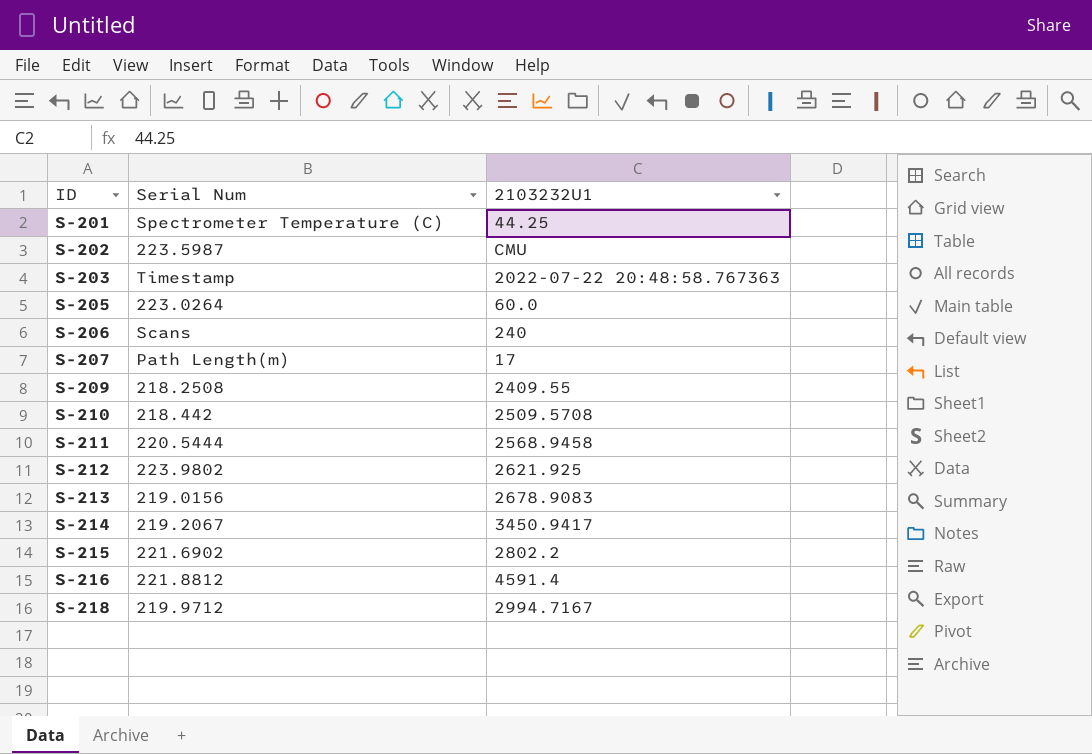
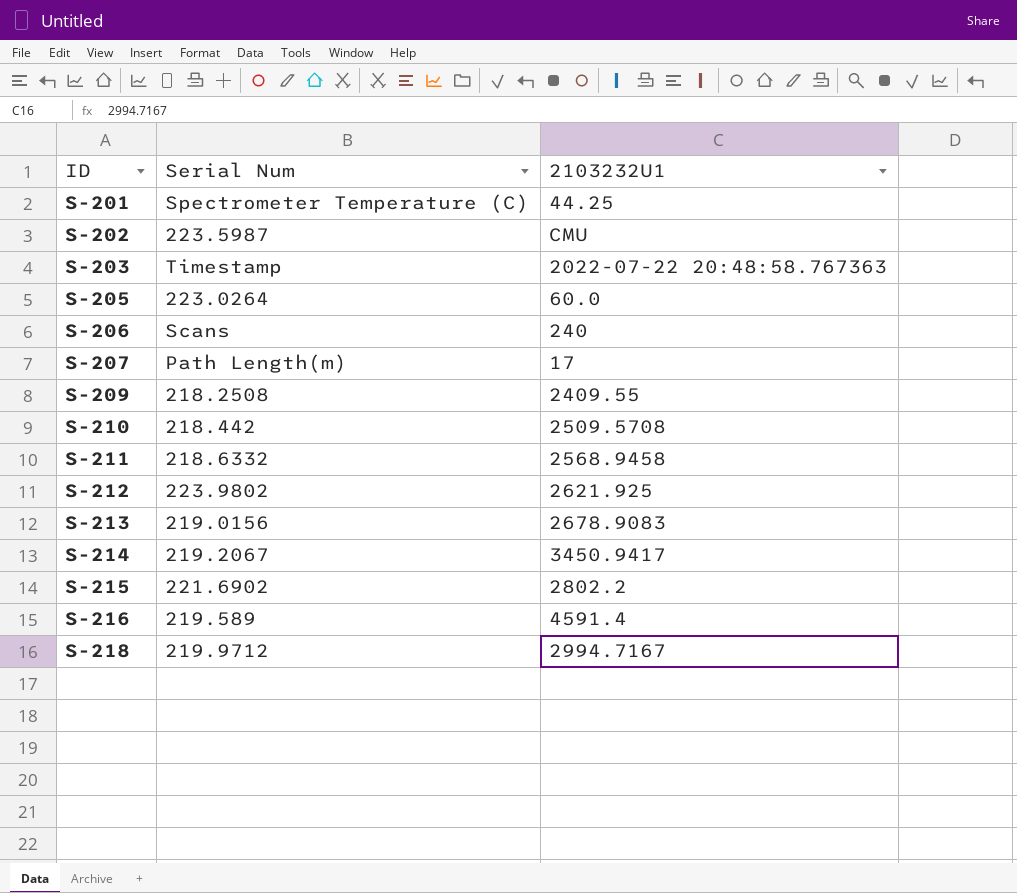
S-211 | Serial Num: 220.5444 -> 218.6332
S-216 | Serial Num: 221.8812 -> 219.589

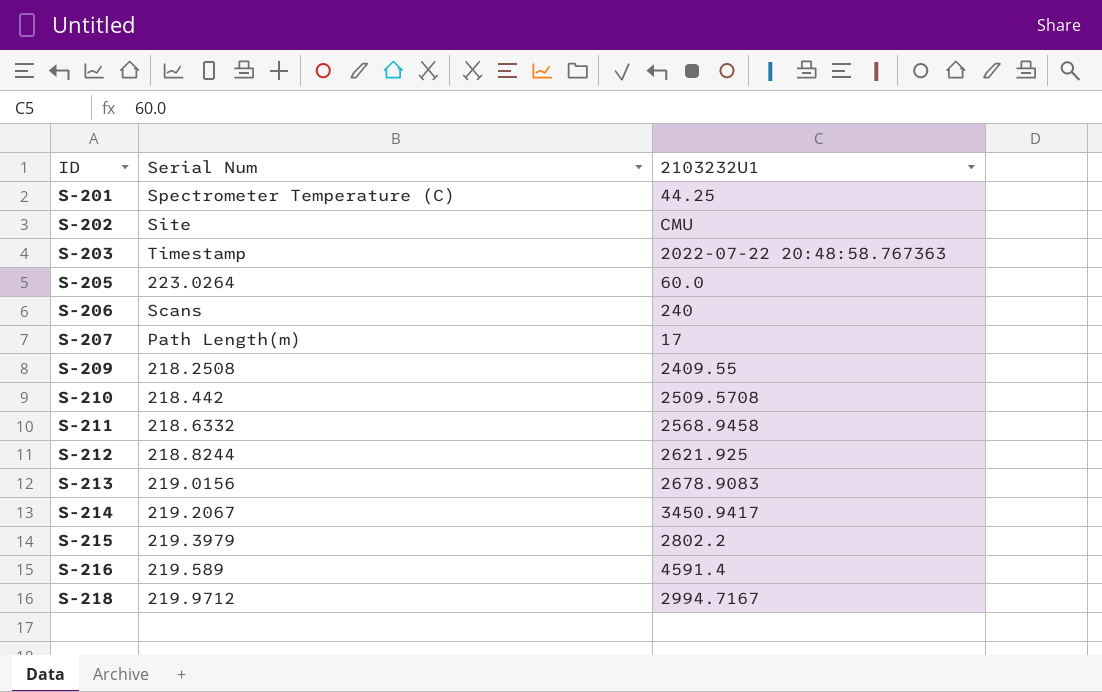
S-202 | Serial Num: 223.5987 -> Site
S-212 | Serial Num: 223.9802 -> 218.8244
S-215 | Serial Num: 221.6902 -> 219.3979

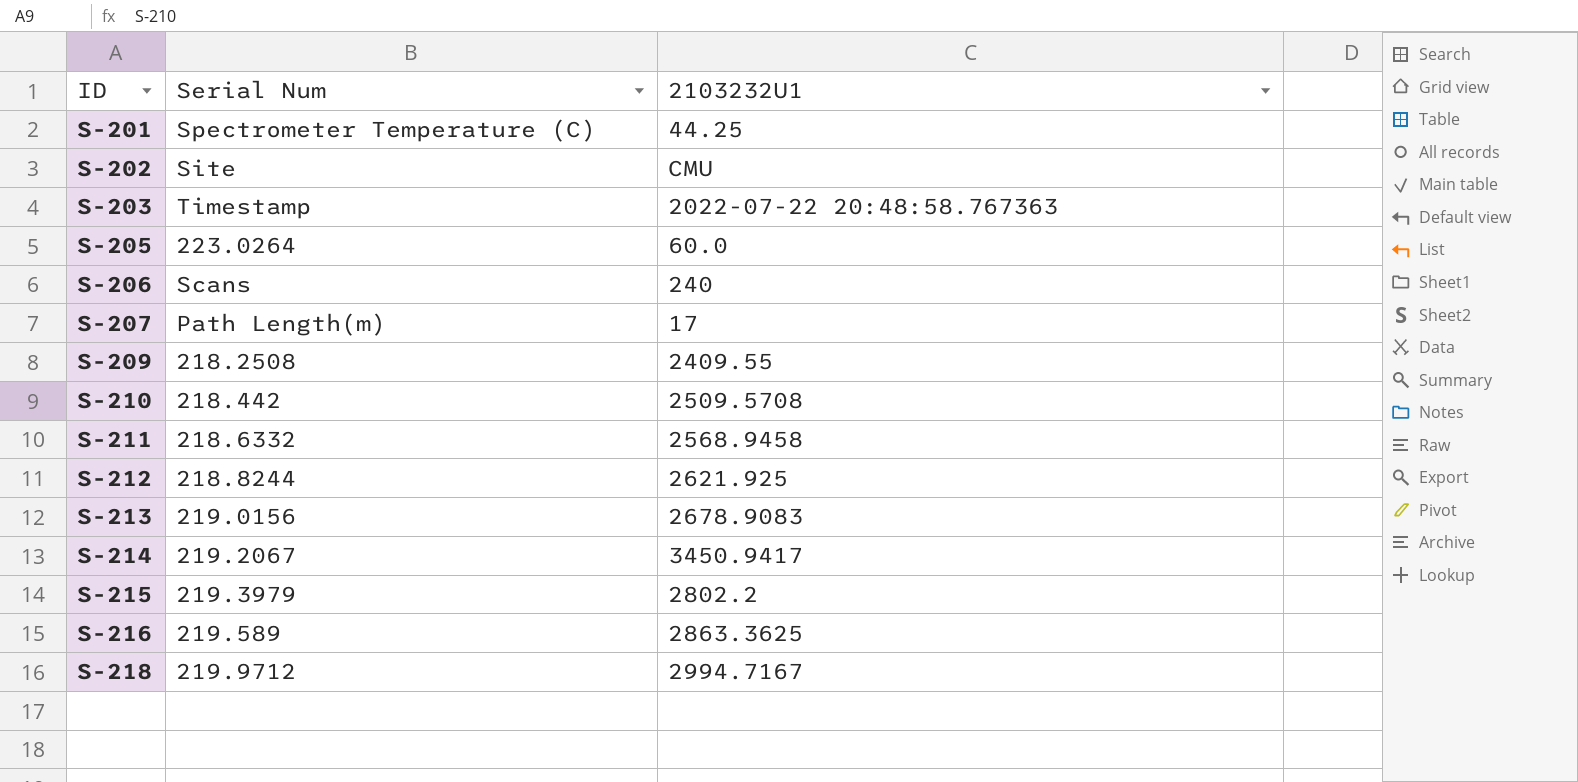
S-216 | 2103232U1: 4591.4 -> 2863.3625

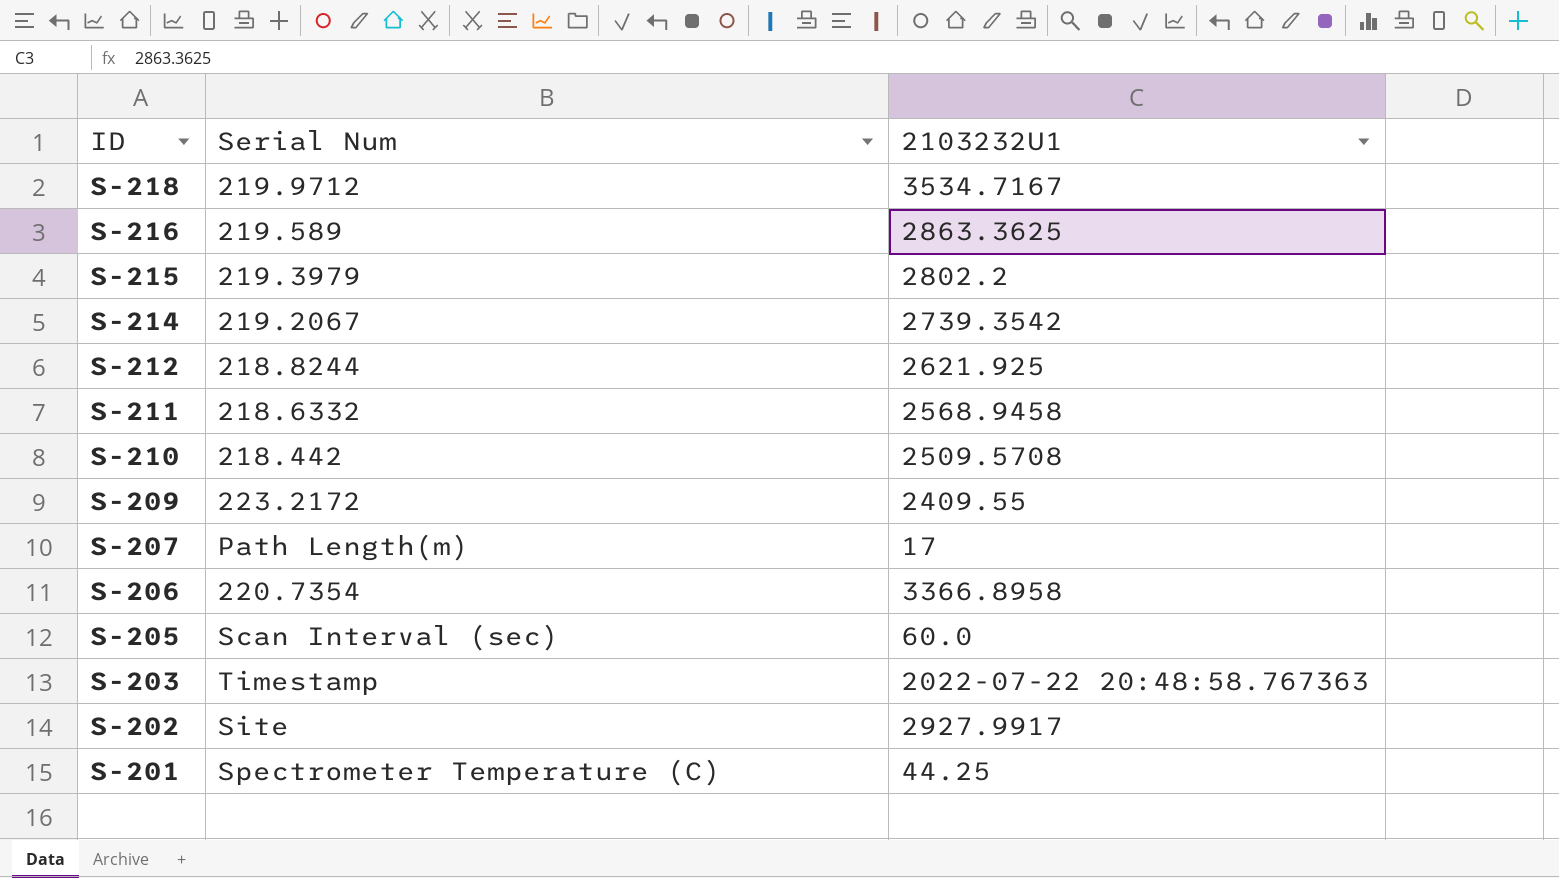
row order: ID ascending -> ID descending
row S-213: 219.0156 | 2678.9083 -> none
S-218 | 2103232U1: 2994.7167 -> 3534.7167
S-214 | 2103232U1: 3450.9417 -> 2739.3542
S-209 | Serial Num: 218.2508 -> 223.2172
S-206 | Serial Num: Scans -> 220.7354
S-206 | 2103232U1: 240 -> 3366.8958
S-205 | Serial Num: 223.0264 -> Scan Interval (sec)
S-202 | 2103232U1: CMU -> 2927.9917

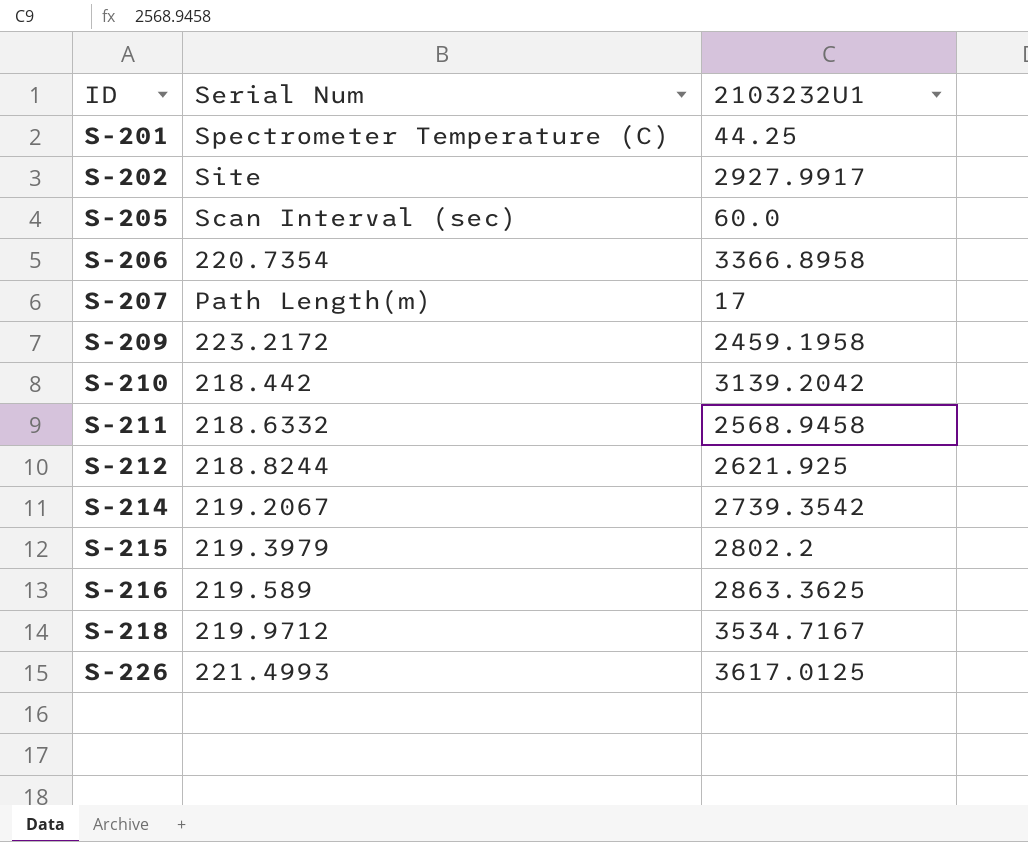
row order: ID descending -> ID ascending
row S-203: Timestamp | 2022-07-22 20:48:58.767363 -> none
S-209 | 2103232U1: 2409.55 -> 2459.1958
S-210 | 2103232U1: 2509.5708 -> 3139.2042
row S-226: none -> 221.4993 | 3617.0125

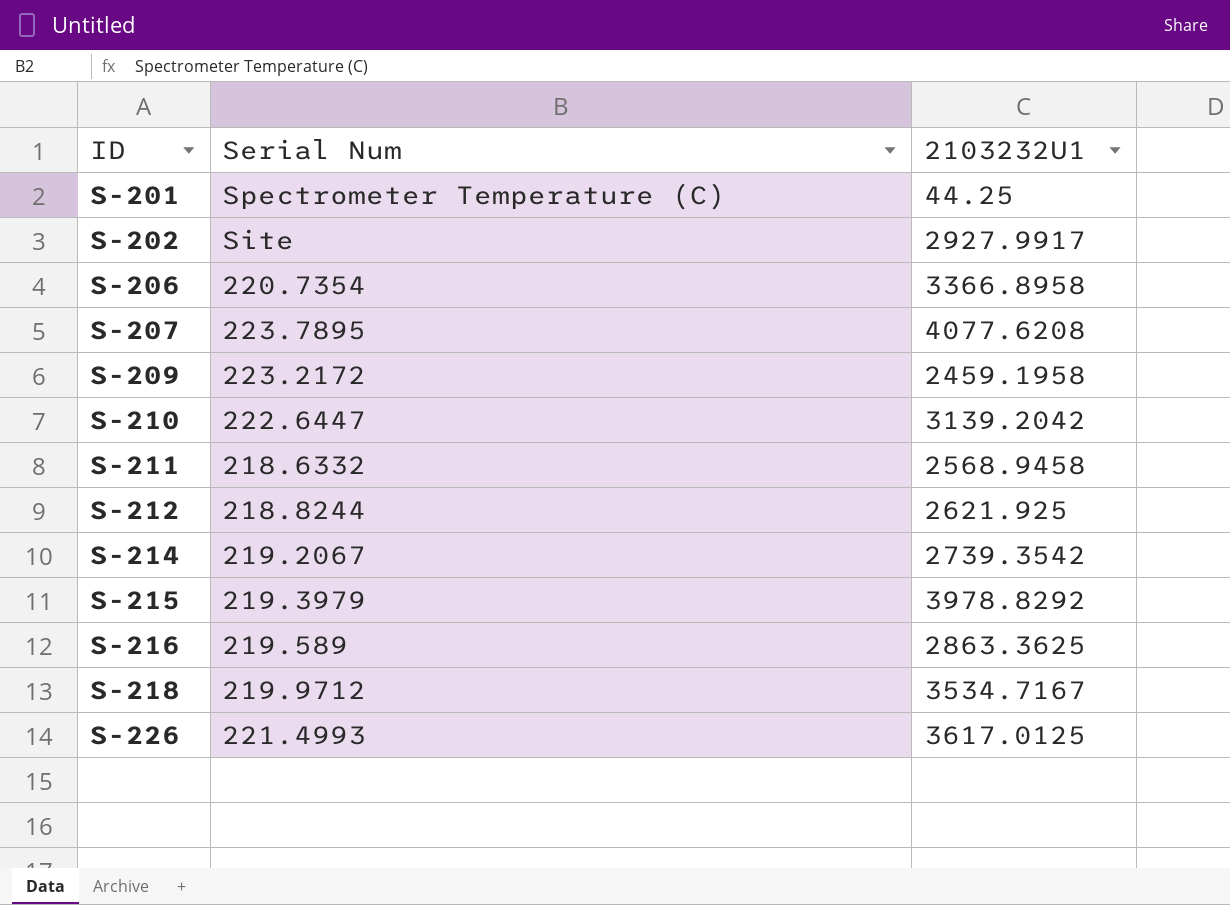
row S-205: Scan Interval (sec) | 60.0 -> none
S-207 | Serial Num: Path Length(m) -> 223.7895
S-207 | 2103232U1: 17 -> 4077.6208
S-210 | Serial Num: 218.442 -> 222.6447
S-215 | 2103232U1: 2802.2 -> 3978.8292

